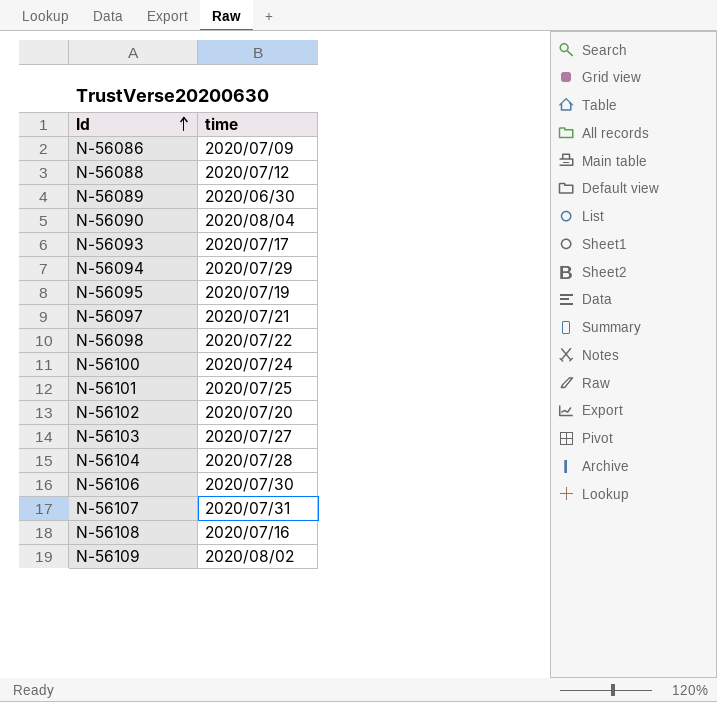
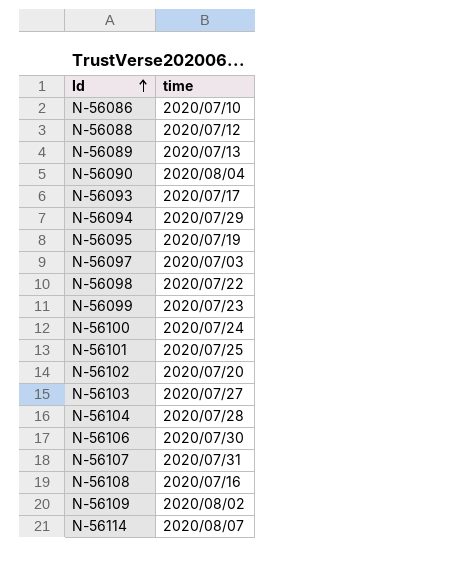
N-56086 | time: 2020/07/09 -> 2020/07/10
N-56089 | time: 2020/06/30 -> 2020/07/13
N-56097 | time: 2020/07/21 -> 2020/07/03
row N-56099: none -> 2020/07/23
row N-56114: none -> 2020/08/07

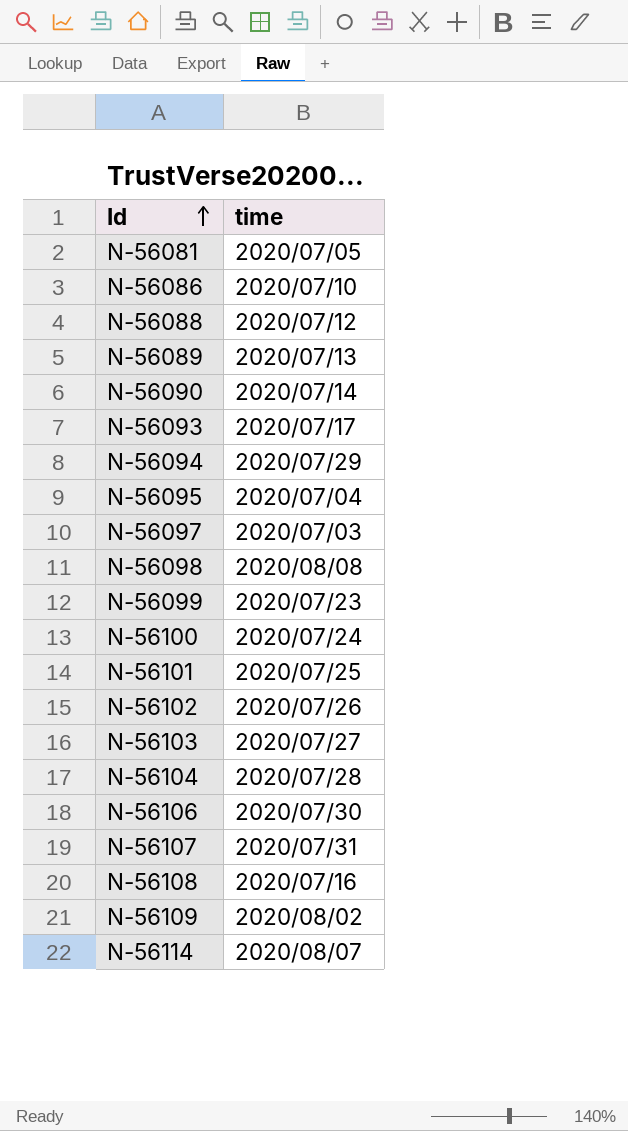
row N-56081: none -> 2020/07/05
N-56090 | time: 2020/08/04 -> 2020/07/14
N-56095 | time: 2020/07/19 -> 2020/07/04
N-56098 | time: 2020/07/22 -> 2020/08/08
N-56102 | time: 2020/07/20 -> 2020/07/26

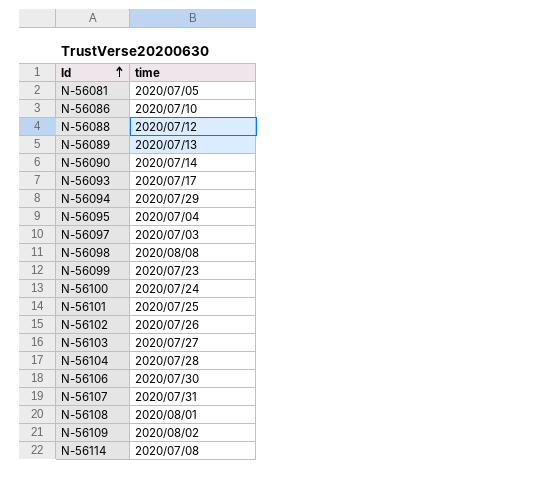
N-56108 | time: 2020/07/16 -> 2020/08/01
N-56114 | time: 2020/08/07 -> 2020/07/08

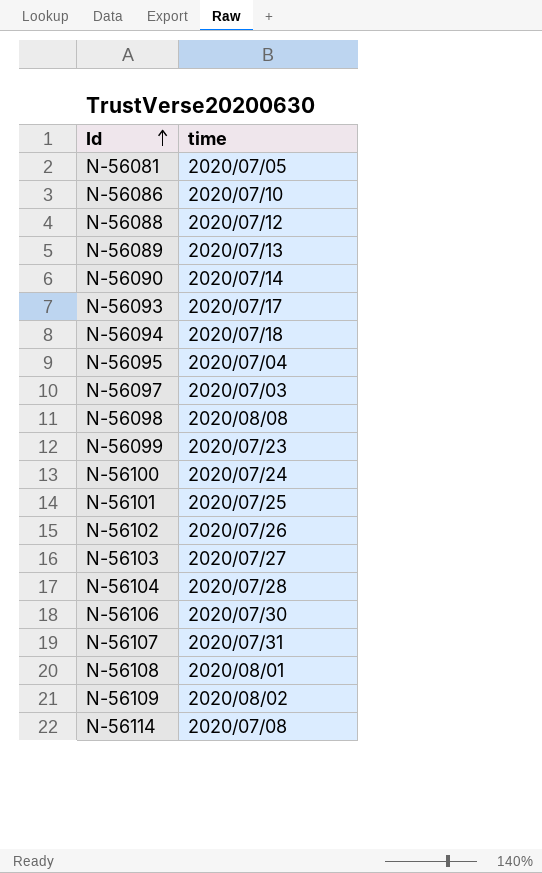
N-56094 | time: 2020/07/29 -> 2020/07/18

